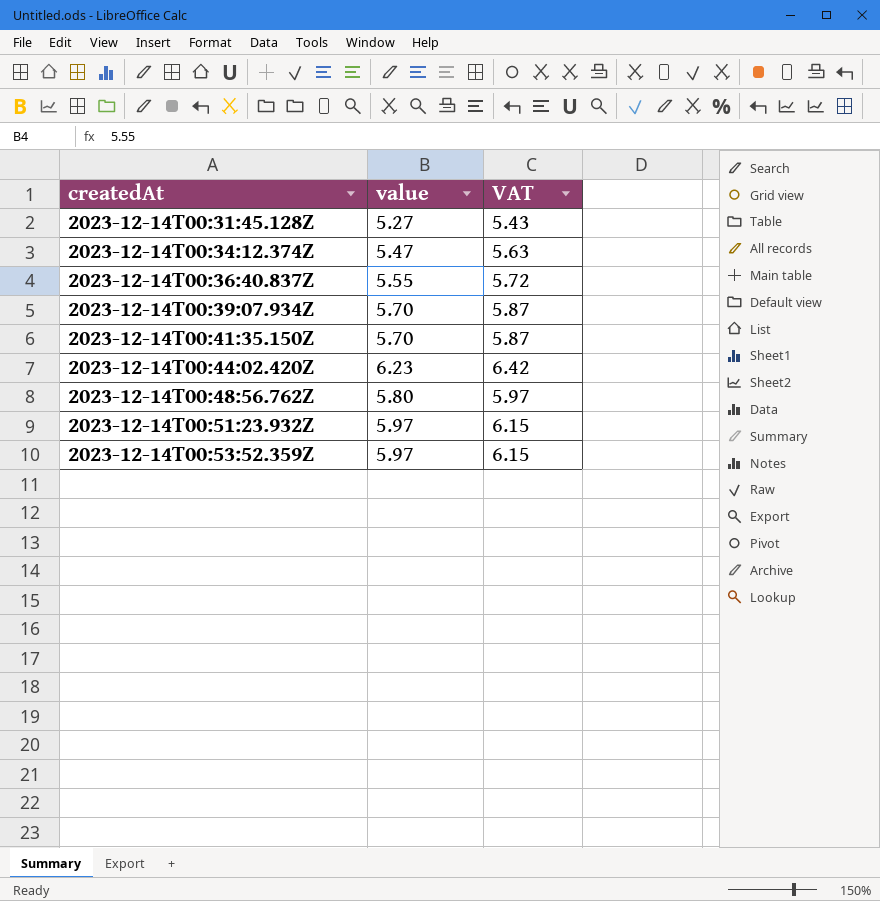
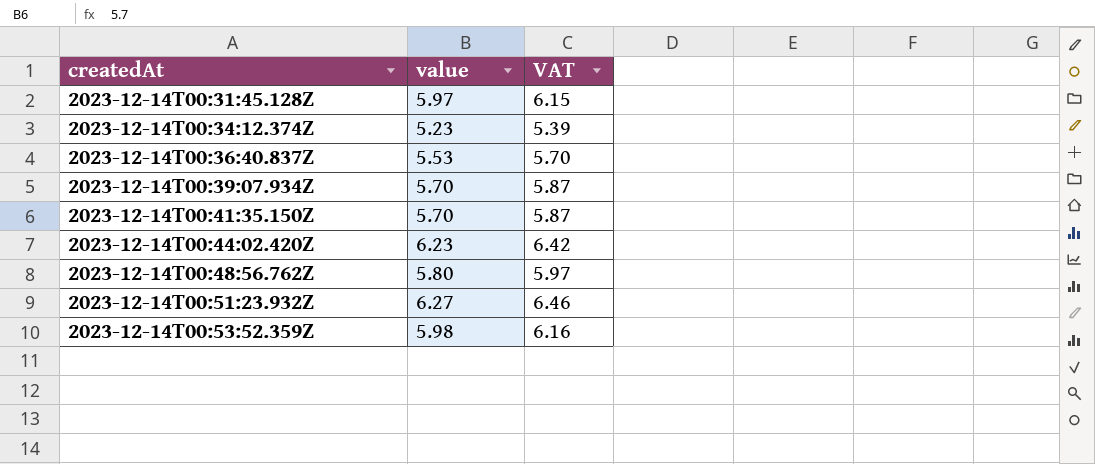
2023-12-14T00:31:45.128Z | value: 5.27 -> 5.97
2023-12-14T00:31:45.128Z | VAT: 5.43 -> 6.15
2023-12-14T00:34:12.374Z | value: 5.47 -> 5.23
2023-12-14T00:34:12.374Z | VAT: 5.63 -> 5.39
2023-12-14T00:36:40.837Z | value: 5.55 -> 5.53
2023-12-14T00:36:40.837Z | VAT: 5.72 -> 5.70
2023-12-14T00:51:23.932Z | value: 5.97 -> 6.27
2023-12-14T00:51:23.932Z | VAT: 6.15 -> 6.46
2023-12-14T00:53:52.359Z | value: 5.97 -> 5.98
2023-12-14T00:53:52.359Z | VAT: 6.15 -> 6.16

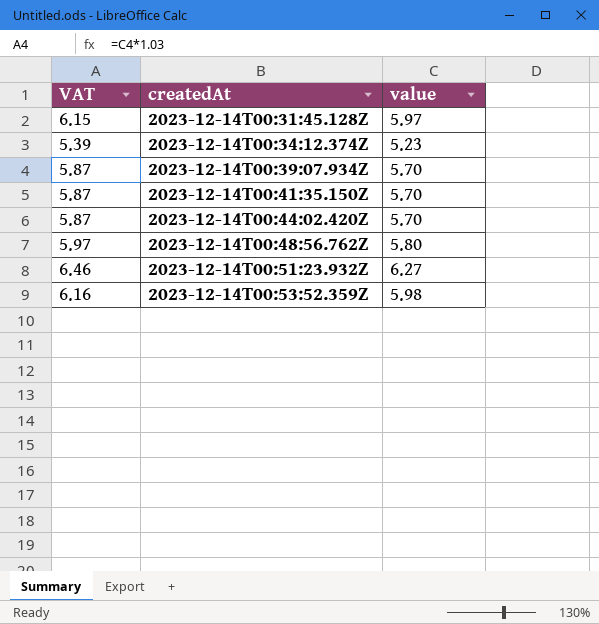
column VAT | position: 3 -> 1
row 2023-12-14T00:36:40.837Z: 5.53 | 5.70 -> none
2023-12-14T00:44:02.420Z | VAT: 6.42 -> 5.87
2023-12-14T00:44:02.420Z | value: 6.23 -> 5.70

